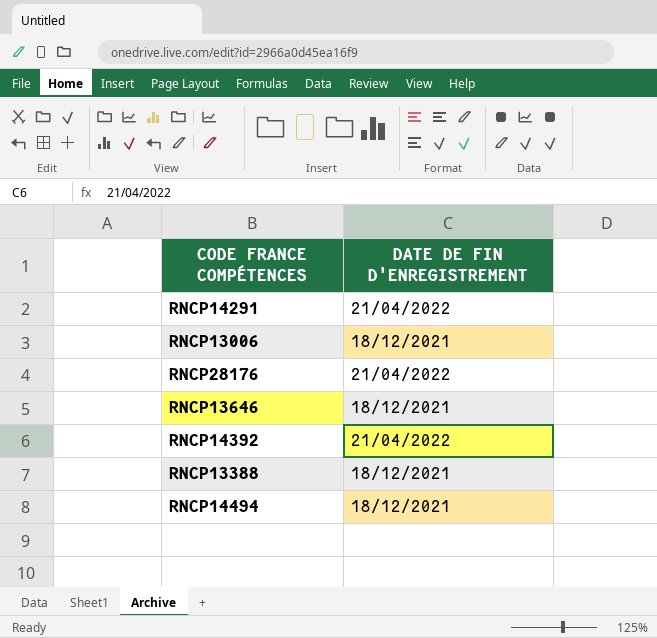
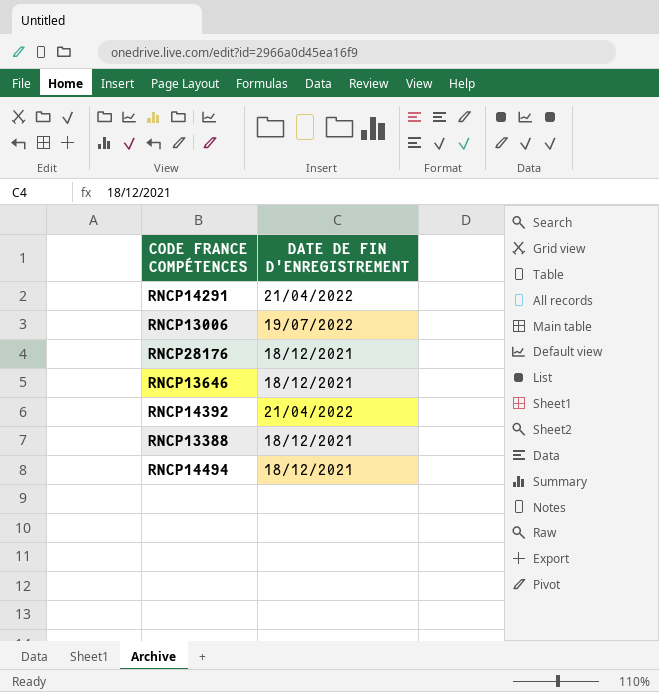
RNCP13006 | DATE DE FIN D'ENREGISTREMENT: 18/12/2021 -> 19/07/2022
RNCP28176 | DATE DE FIN D'ENREGISTREMENT: 21/04/2022 -> 18/12/2021

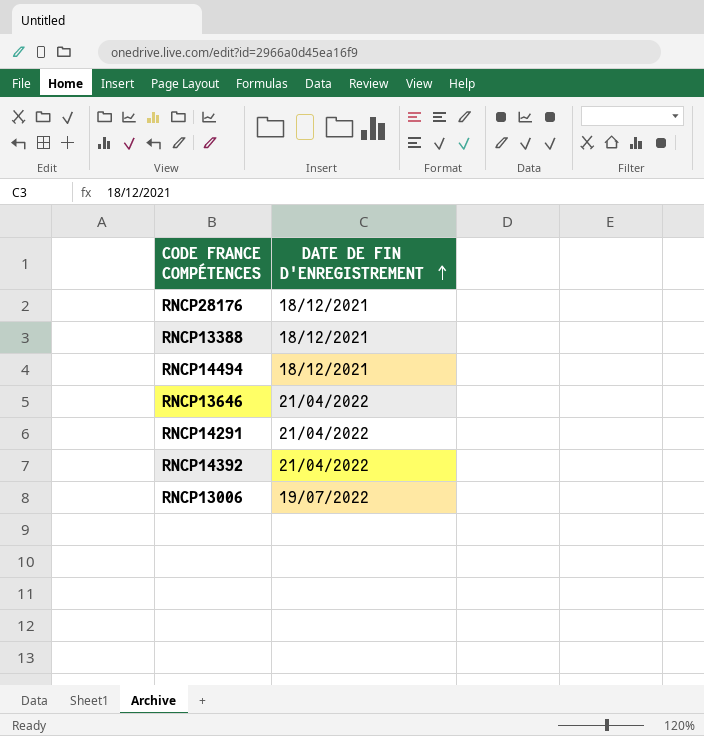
row order: none -> DATE DE FIN D'ENREGISTREMENT ascending
RNCP13646 | DATE DE FIN D'ENREGISTREMENT: 18/12/2021 -> 21/04/2022

